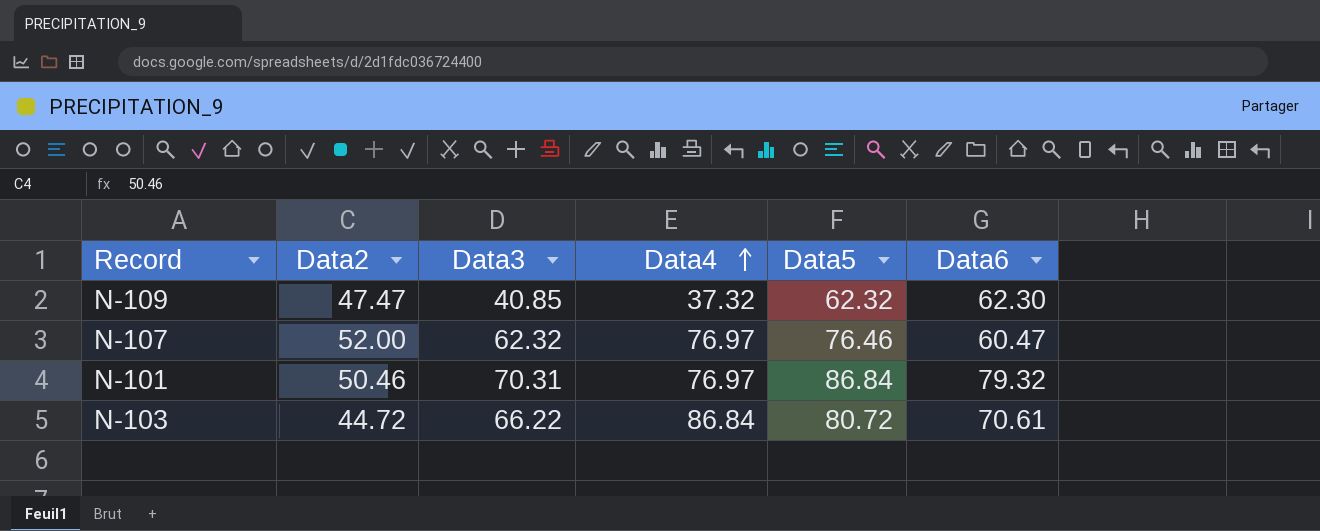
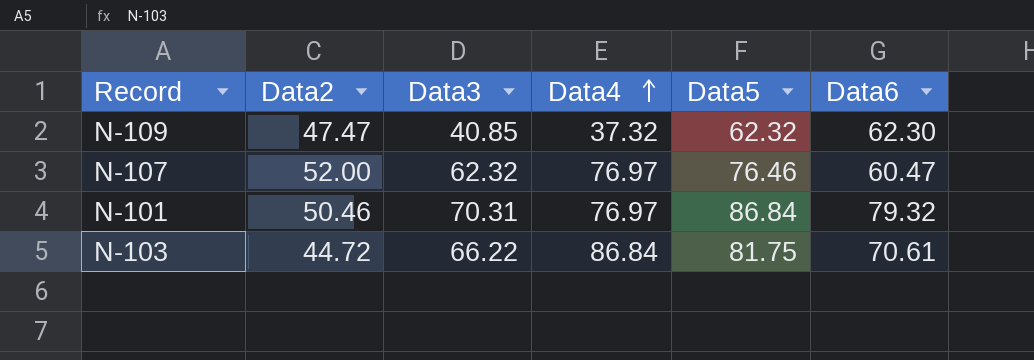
N-103 | Data5: 80.72 -> 81.75

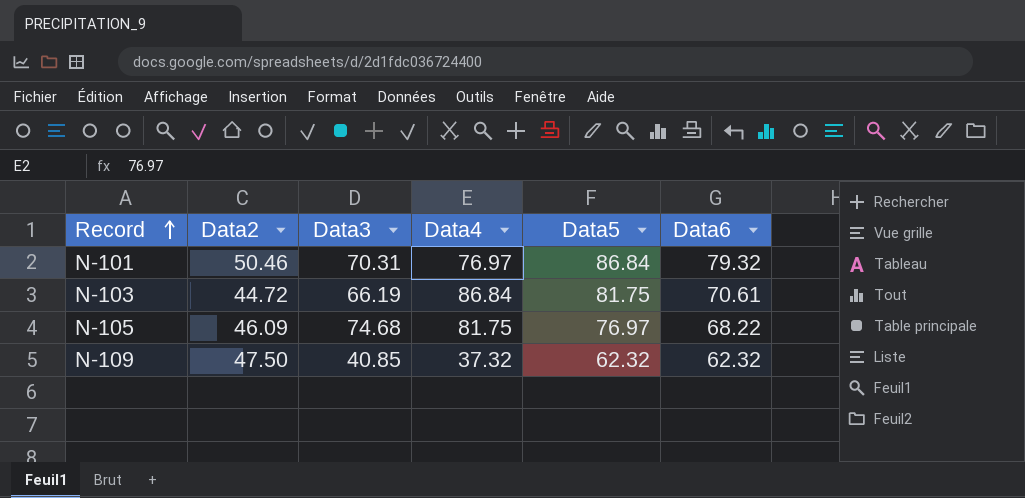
row order: Data4 ascending -> Record ascending
row N-107: 52.00 | 62.32 | 76.97 | 76.46 | 60.47 -> none
N-103 | Data3: 66.22 -> 66.19
row N-105: none -> 46.09 | 74.68 | 81.75 | 76.97 | 68.22
N-109 | Data2: 47.47 -> 47.50
N-109 | Data6: 62.30 -> 62.32

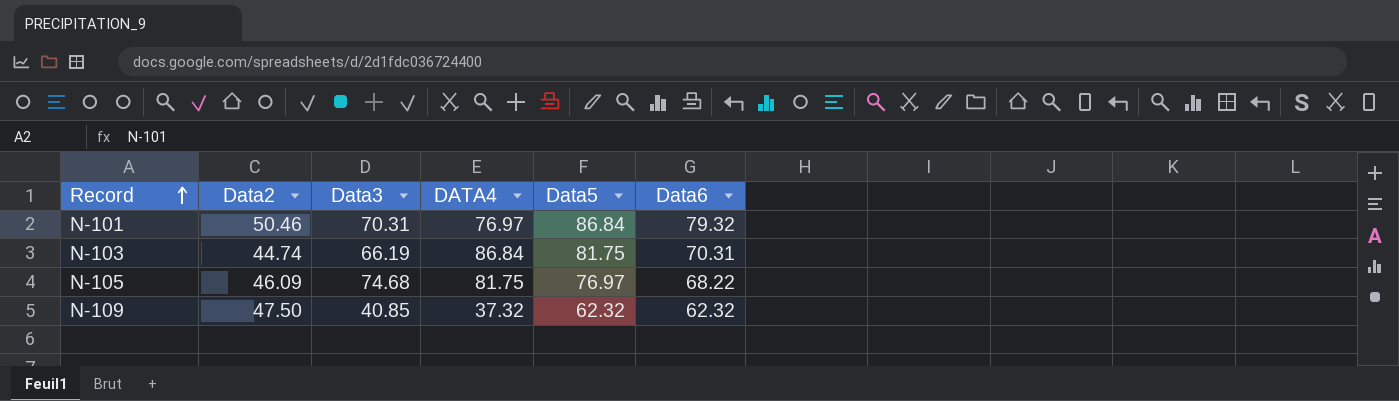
column name: Data4 -> DATA4
N-103 | Data2: 44.72 -> 44.74
N-103 | Data6: 70.61 -> 70.31

